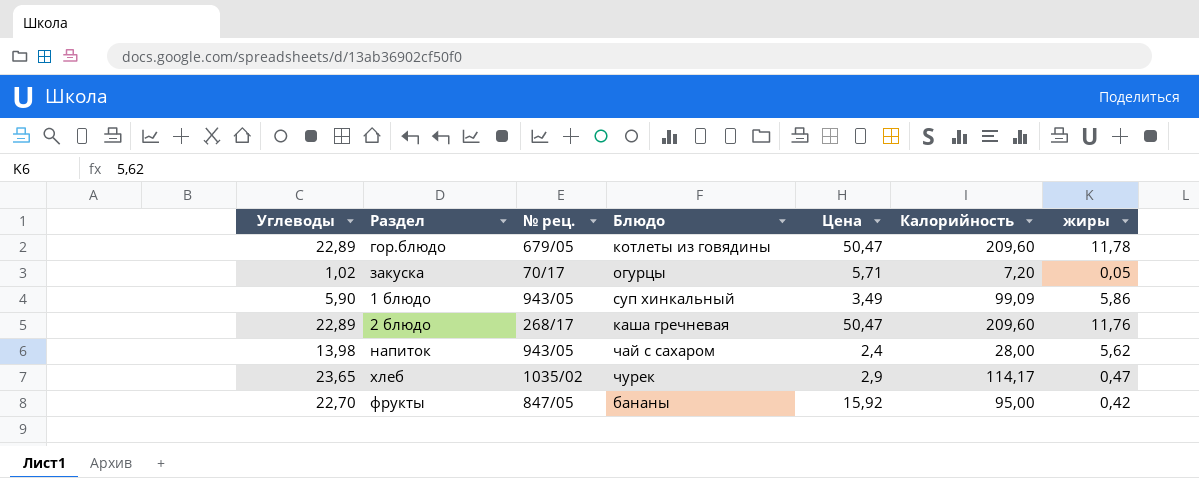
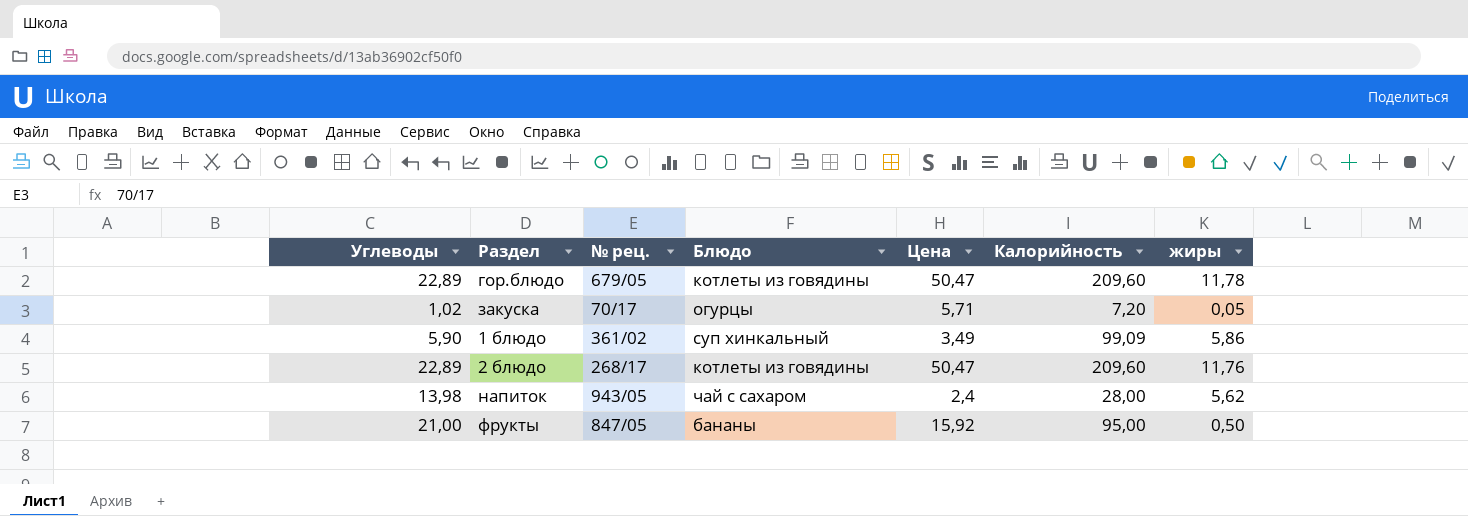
row хлеб: 23,65 | 1035/02 | чурек | 2,9 | 114,17 | 0,47 -> none
1 блюдо | № рец.: 943/05 -> 361/02
2 блюдо | Блюдо: каша гречневая -> котлеты из говядины
фрукты | Углеводы: 22,70 -> 21,00
фрукты | жиры: 0,42 -> 0,50

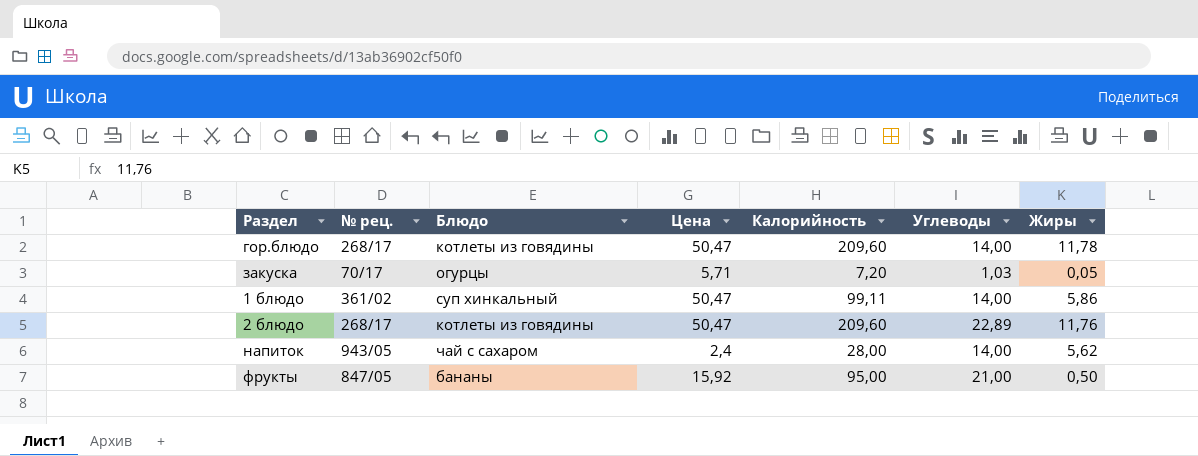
column Углеводы | position: 1 -> 6
column name: жиры -> Жиры
гор.блюдо | № рец.: 679/05 -> 268/17
гор.блюдо | Углеводы: 22,89 -> 14,00
закуска | Углеводы: 1,02 -> 1,03
1 блюдо | Цена: 3,49 -> 50,47
1 блюдо | Калорийность: 99,09 -> 99,11
1 блюдо | Углеводы: 5,90 -> 14,00
напиток | Углеводы: 13,98 -> 14,00

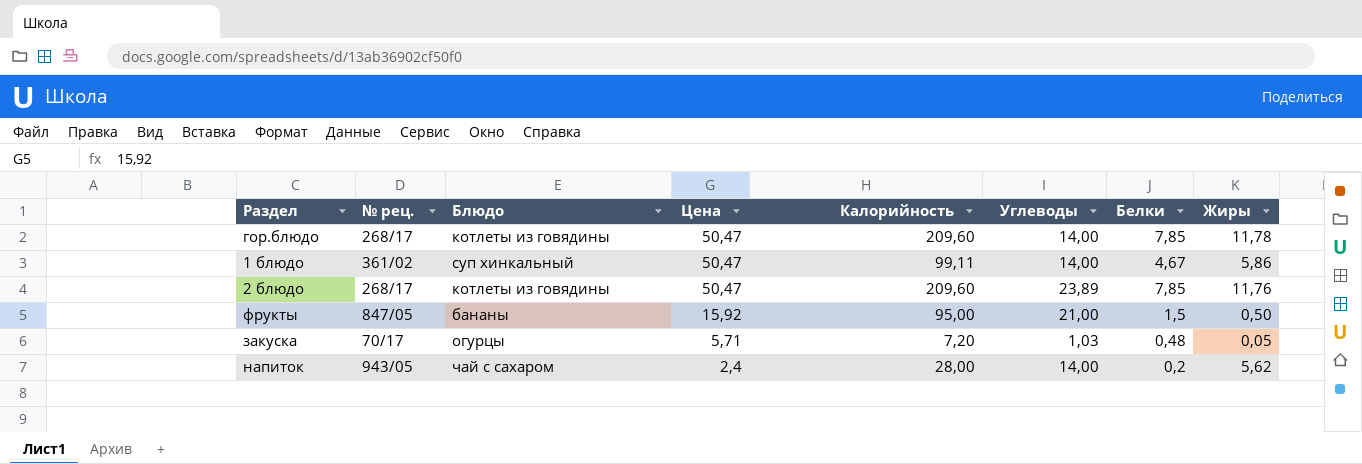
row order: none -> Цена descending
column Белки | position: none -> 7
2 блюдо | Углеводы: 22,89 -> 23,89

